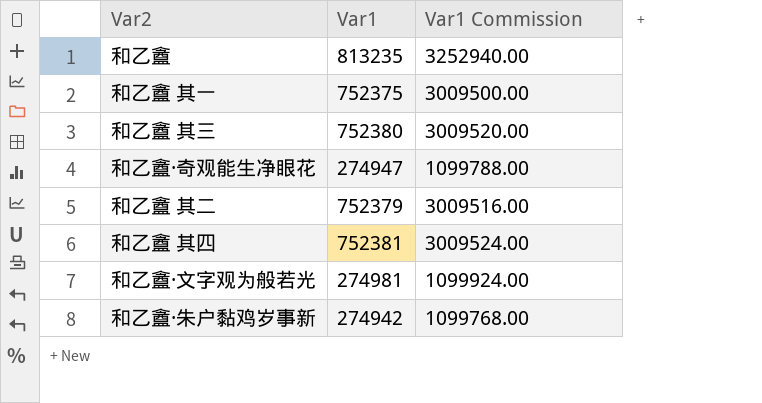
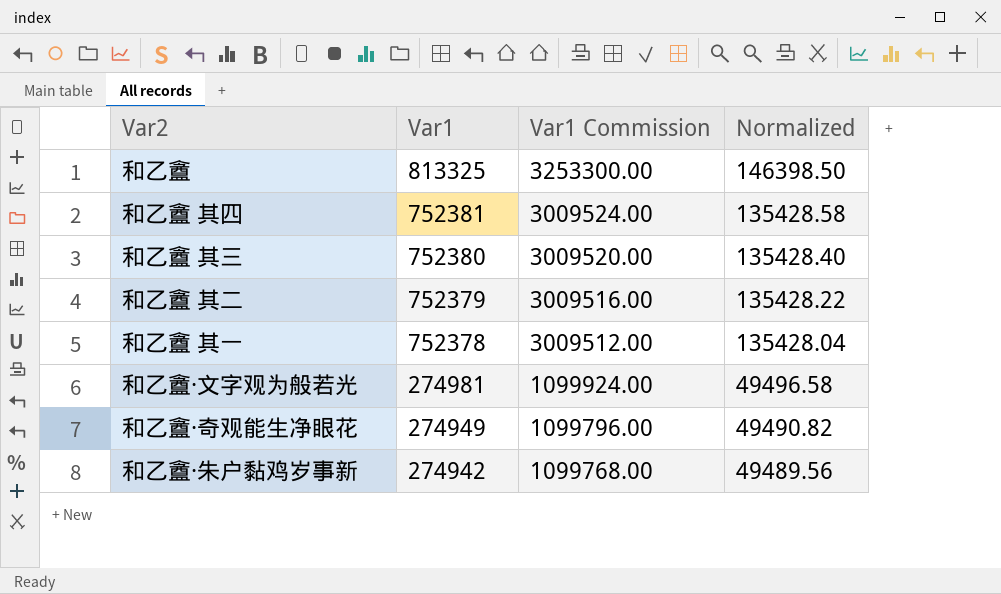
row order: none -> Var1 descending
column Normalized | formula: none -> [Var1] * 0.18
和乙盦 | Var1: 813235 -> 813325
和乙盦 | Var1 Commission: 3252940.00 -> 3253300.00
和乙盦 其一 | Var1: 752375 -> 752378
和乙盦 其一 | Var1 Commission: 3009500.00 -> 3009512.00
和乙盦·奇观能生净眼花 | Var1: 274947 -> 274949
和乙盦·奇观能生净眼花 | Var1 Commission: 1099788.00 -> 1099796.00

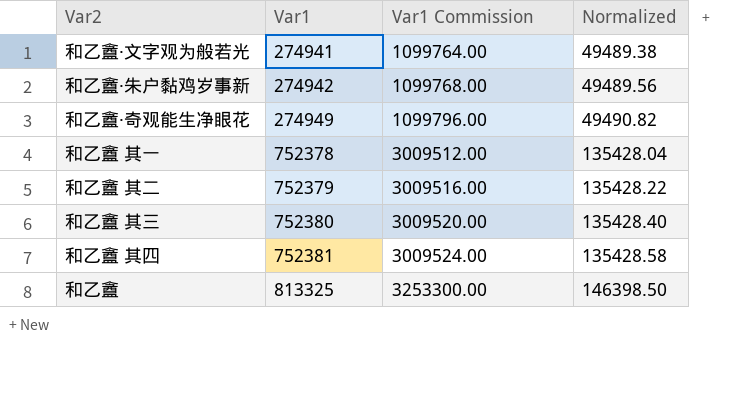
row order: Var1 descending -> Var1 ascending
和乙盦·文字观为般若光 | Var1: 274981 -> 274941
和乙盦·文字观为般若光 | Var1 Commission: 1099924.00 -> 1099764.00
和乙盦·文字观为般若光 | Normalized: 49496.58 -> 49489.38

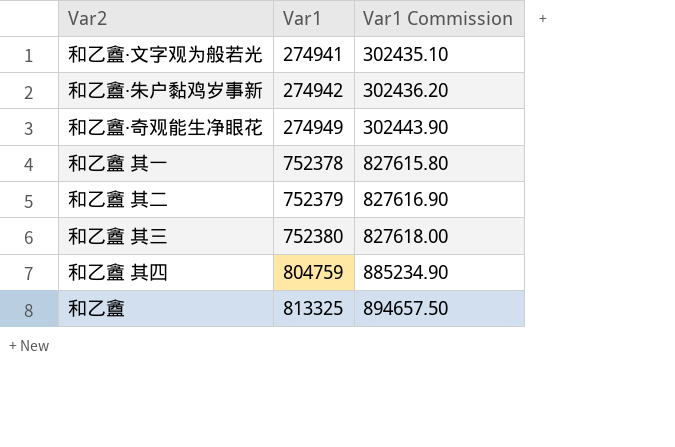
column Normalized | formula: [Var1] * 0.18 -> none
column Var1 Commission | formula: [Var1] * 4 -> [Var1] * 1.1
和乙盦 其四 | Var1: 752381 -> 804759

